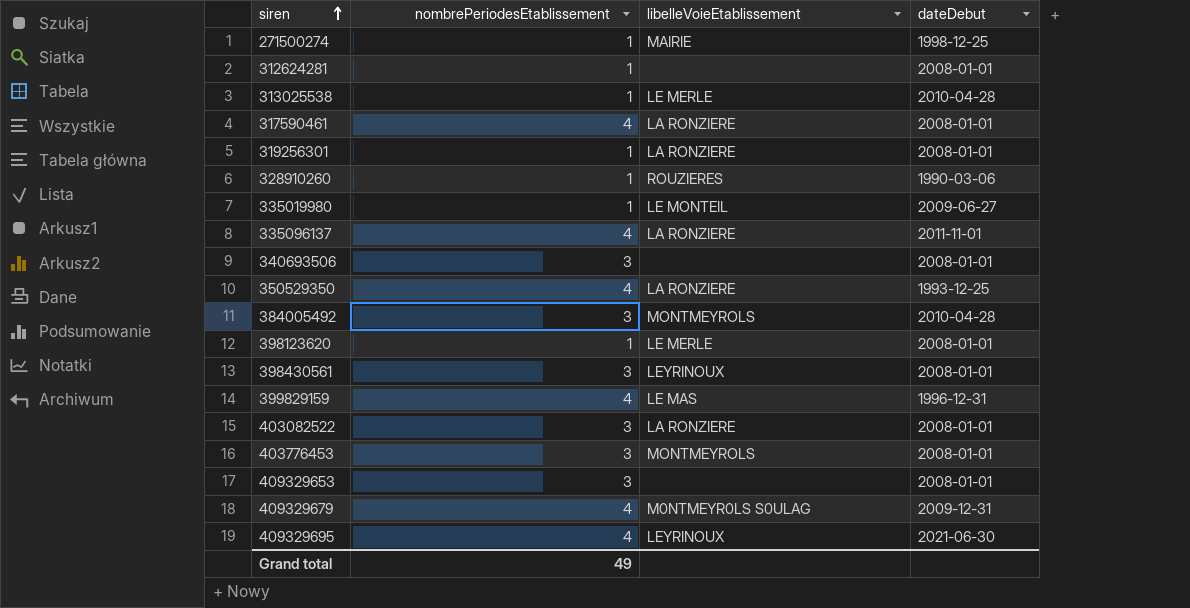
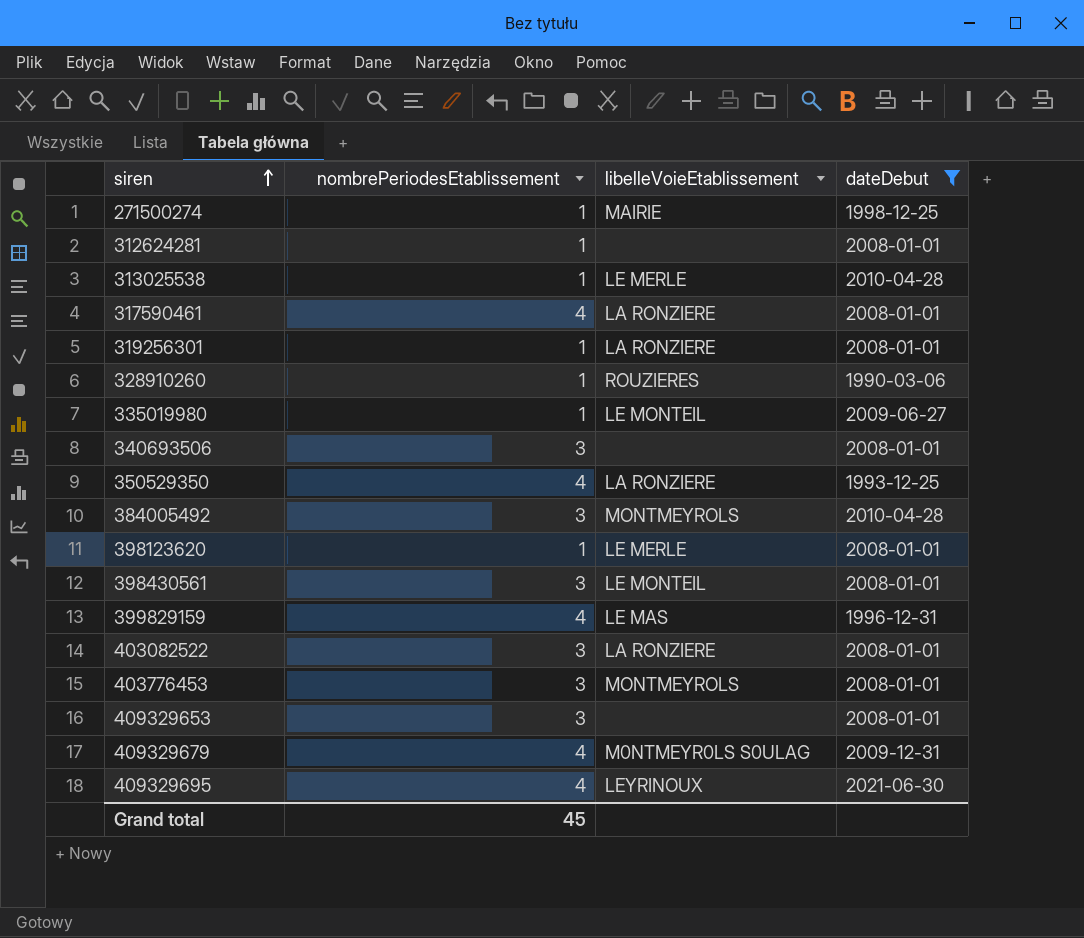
filter: none -> dateDebut != 2011-11-01
398430561 | libelleVoieEtablissement: LEYRINOUX -> LE MONTEIL
Grand total | nombrePeriodesEtablissement: 49 -> 45

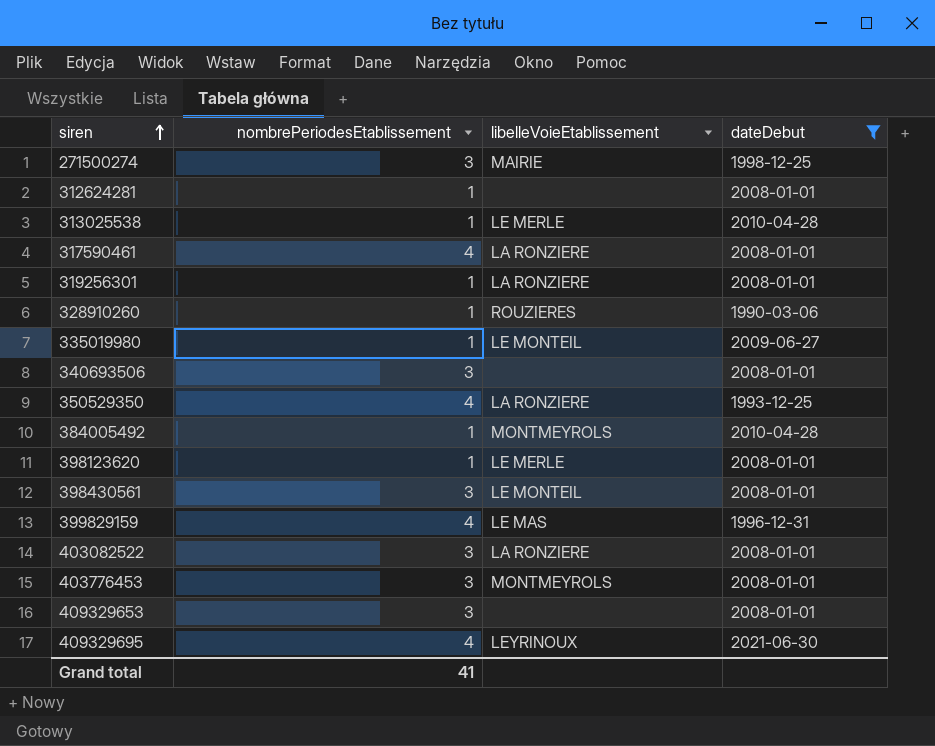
row 409329679: 4 | M0NTMEYR0LS S0ULAG | 2009-12-31 -> none
271500274 | nombrePeriodesEtablissement: 1 -> 3
384005492 | nombrePeriodesEtablissement: 3 -> 1
Grand total | nombrePeriodesEtablissement: 45 -> 41

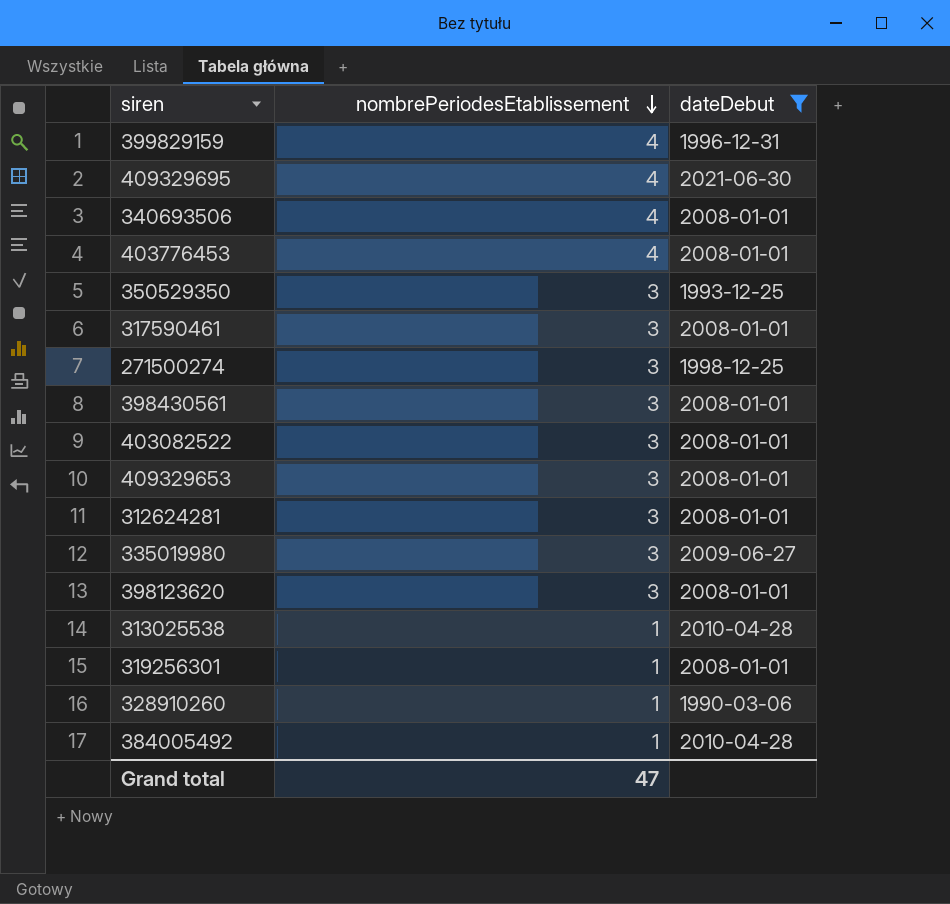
row order: siren ascending -> nombrePeriodesEtablissement descending
column libelleVoieEtablissement | position: 3 -> none
340693506 | nombrePeriodesEtablissement: 3 -> 4
403776453 | nombrePeriodesEtablissement: 3 -> 4
350529350 | nombrePeriodesEtablissement: 4 -> 3
317590461 | nombrePeriodesEtablissement: 4 -> 3
312624281 | nombrePeriodesEtablissement: 1 -> 3
335019980 | nombrePeriodesEtablissement: 1 -> 3
398123620 | nombrePeriodesEtablissement: 1 -> 3
Grand total | nombrePeriodesEtablissement: 41 -> 47

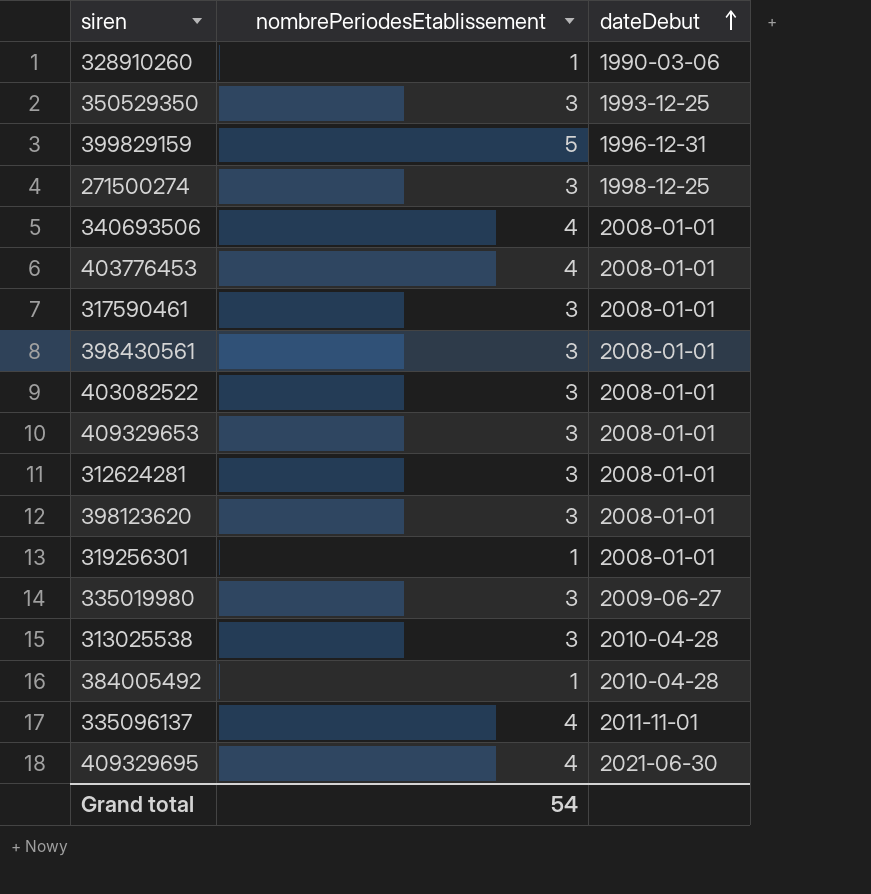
filter: dateDebut != 2011-11-01 -> none
row order: nombrePeriodesEtablissement descending -> dateDebut ascending
399829159 | nombrePeriodesEtablissement: 4 -> 5
313025538 | nombrePeriodesEtablissement: 1 -> 3
Grand total | nombrePeriodesEtablissement: 47 -> 54

